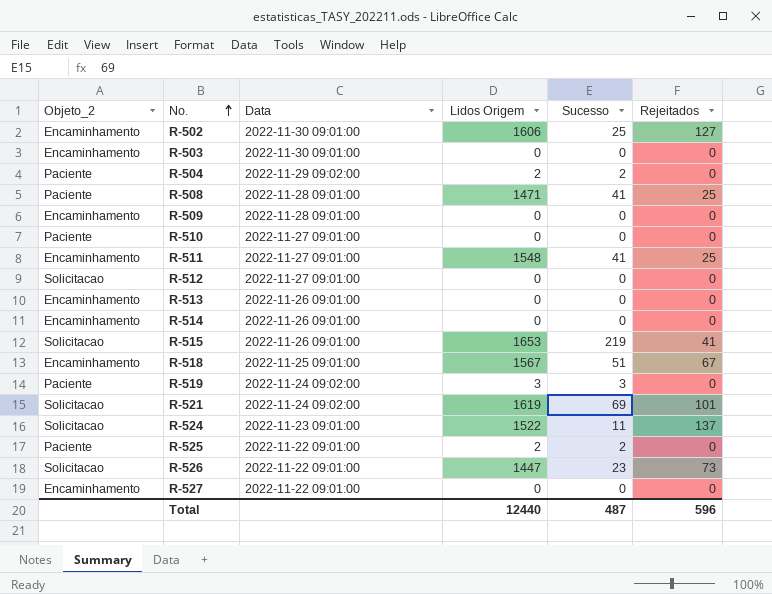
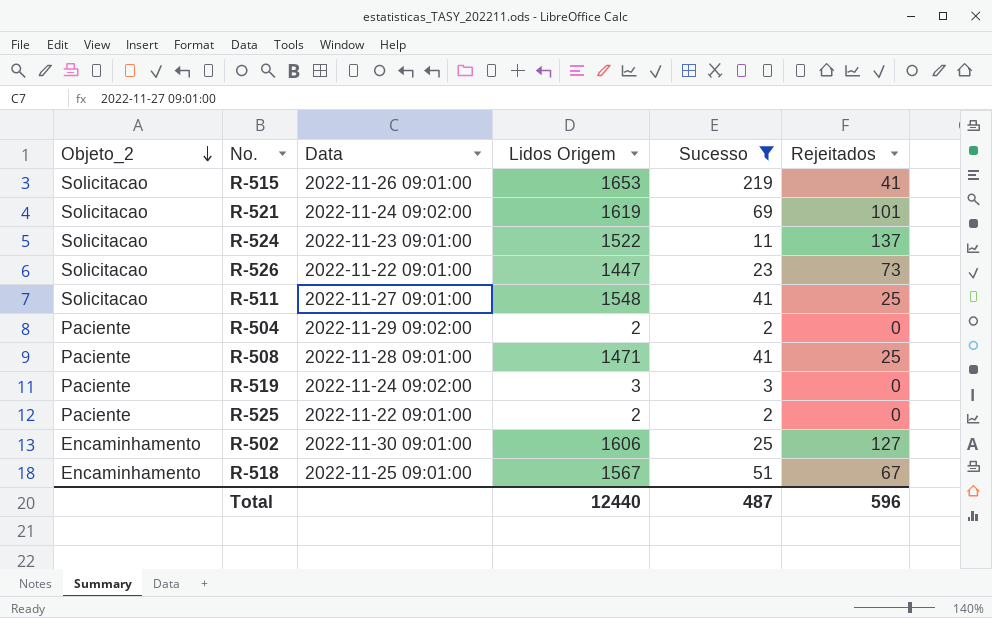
filter: none -> Sucesso != 0
row order: No. ascending -> Objeto_2 descending
R-511 | Objeto_2: Encaminhamento -> Solicitacao

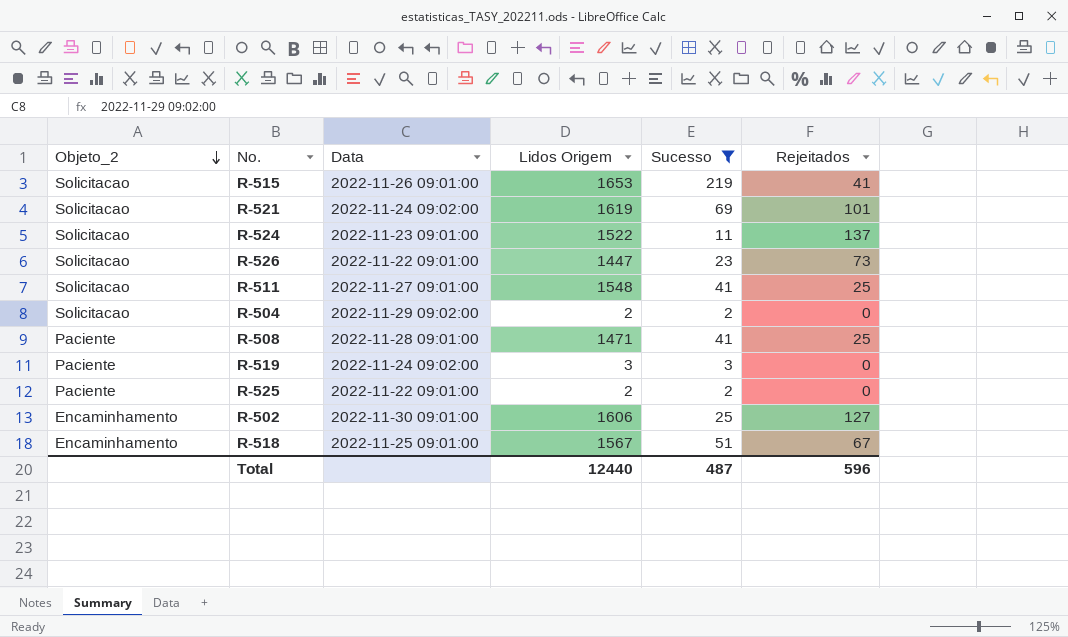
R-504 | Objeto_2: Paciente -> Solicitacao

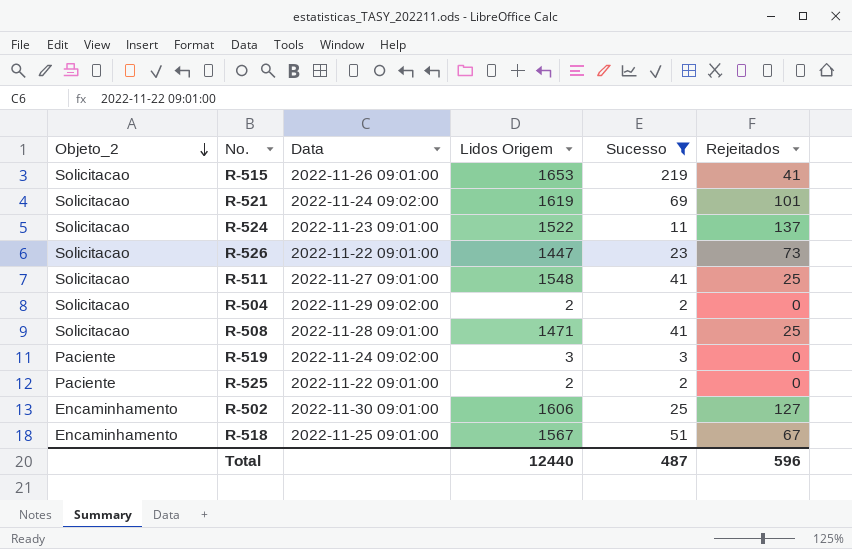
R-508 | Objeto_2: Paciente -> Solicitacao

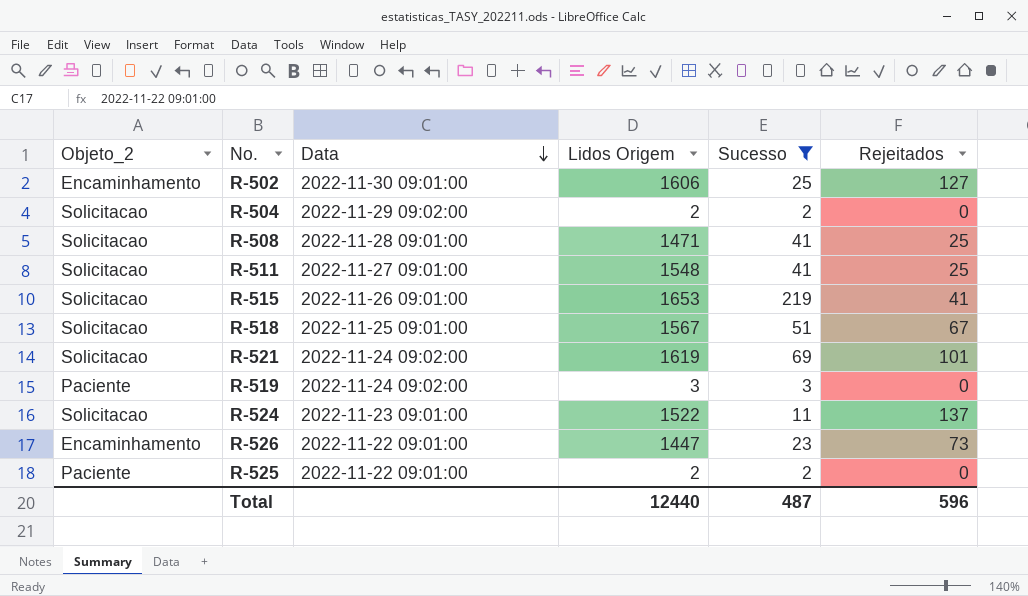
row order: Objeto_2 descending -> Data descending
R-518 | Objeto_2: Encaminhamento -> Solicitacao
R-526 | Objeto_2: Solicitacao -> Encaminhamento

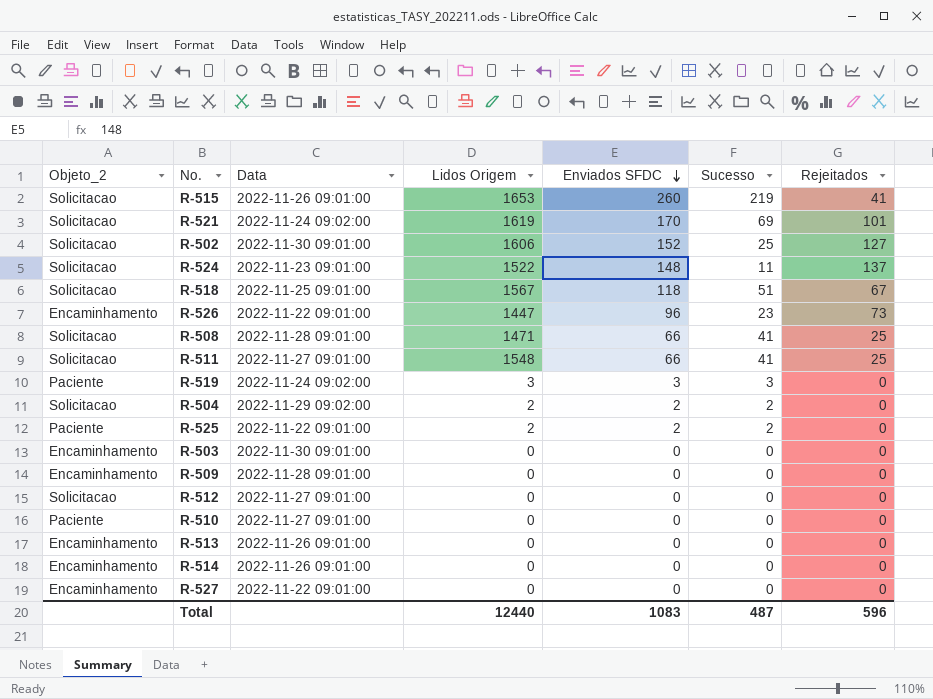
filter: Sucesso != 0 -> none
row order: Data descending -> Enviados SFDC descending
column Enviados SFDC | position: none -> 5
R-502 | Objeto_2: Encaminhamento -> Solicitacao

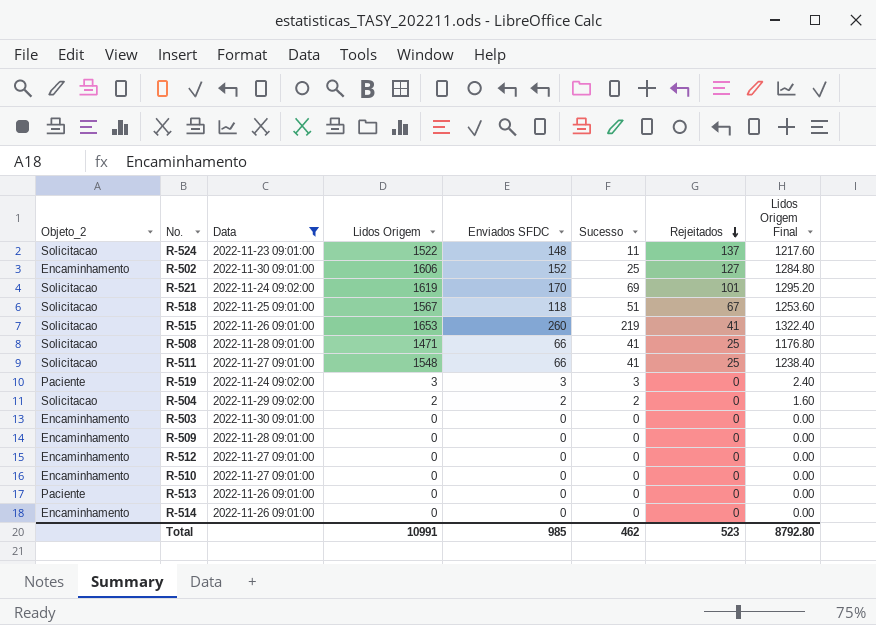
filter: none -> Data != 2022-11-22 09:01:00
row order: Enviados SFDC descending -> Rejeitados descending
column Lidos Origem Final | formula: none -> [Lidos Origem] * 0.8
R-502 | Objeto_2: Solicitacao -> Encaminhamento
R-512 | Objeto_2: Solicitacao -> Encaminhamento
R-510 | Objeto_2: Paciente -> Encaminhamento
R-513 | Objeto_2: Encaminhamento -> Paciente
Total | Lidos Origem: 12440 -> 10991
Total | Enviados SFDC: 1083 -> 985
Total | Sucesso: 487 -> 462
Total | Rejeitados: 596 -> 523

